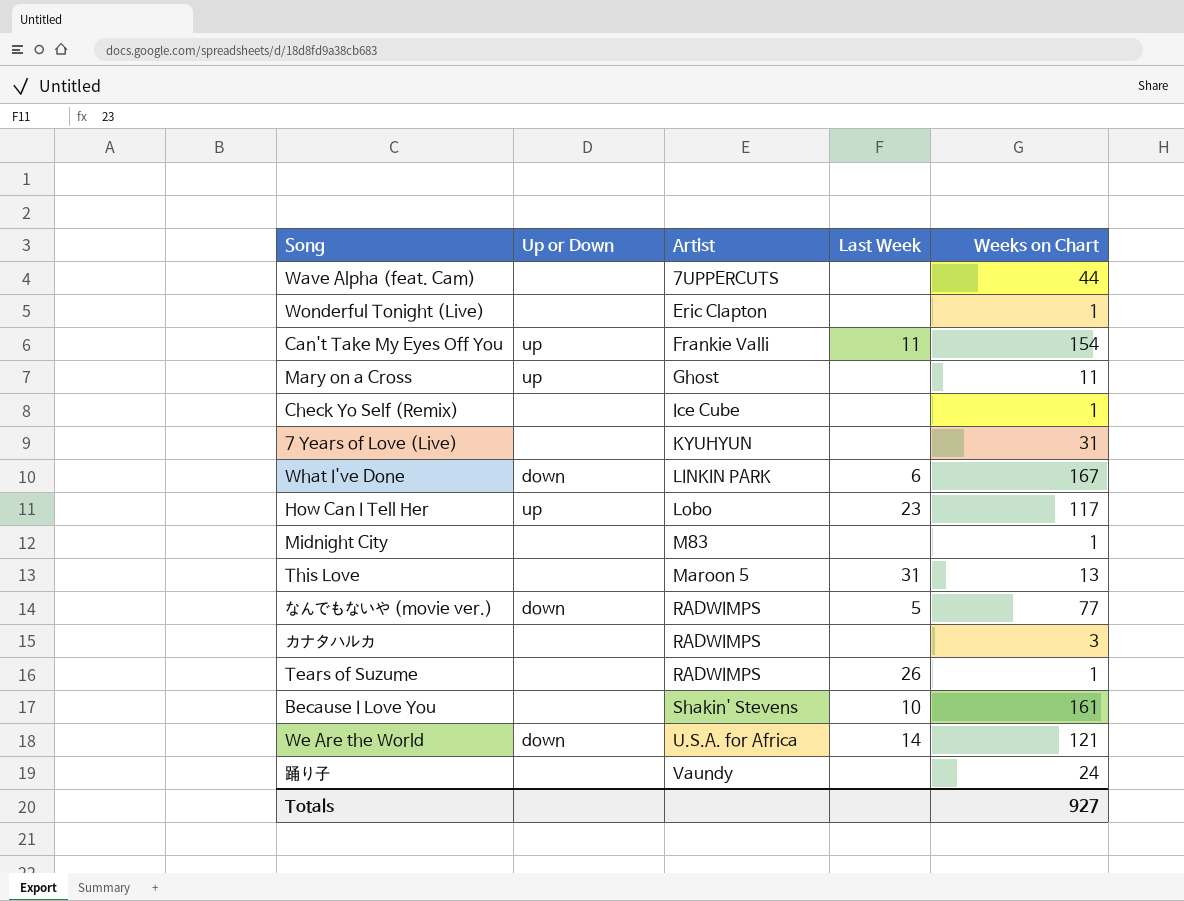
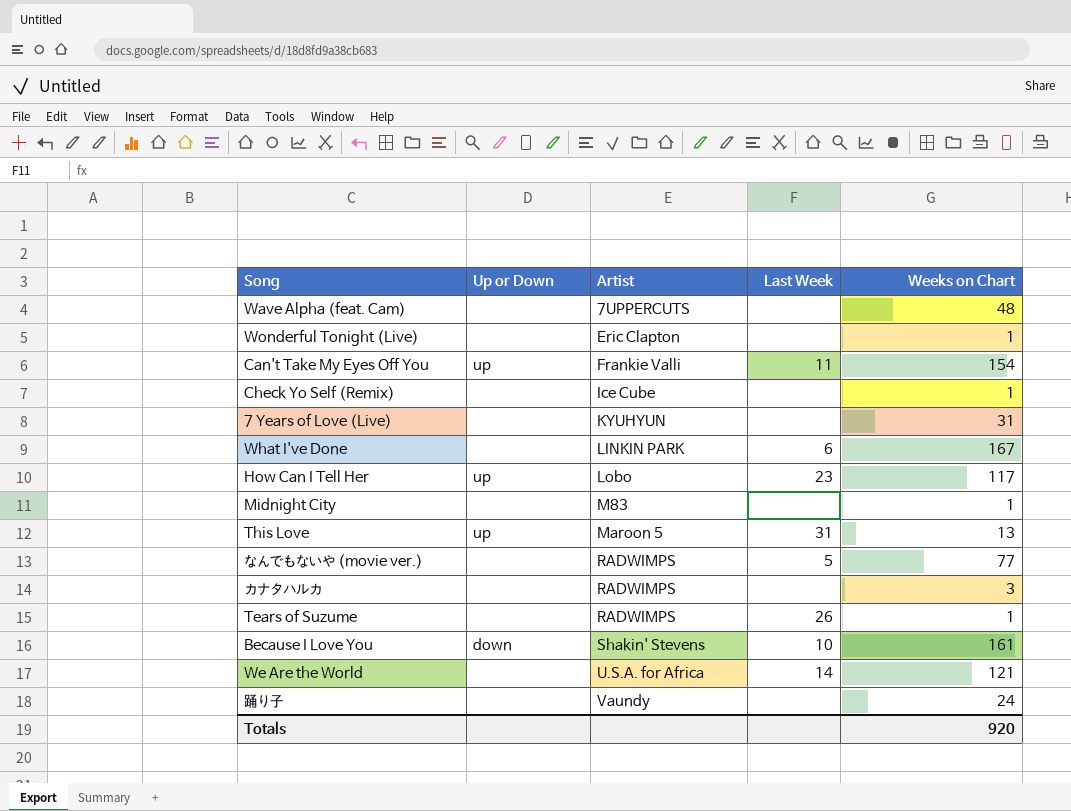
row Mary on a Cross: up | Ghost | none | 11 -> none
Wave Alpha (feat. Cam) | Weeks on Chart: 44 -> 48
What I've Done | Up or Down: down -> none
This Love | Up or Down: none -> up
なんでもないや (movie ver.) | Up or Down: down -> none
Because I Love You | Up or Down: none -> down
We Are the World | Up or Down: down -> none
Totals | Weeks on Chart: 927 -> 920

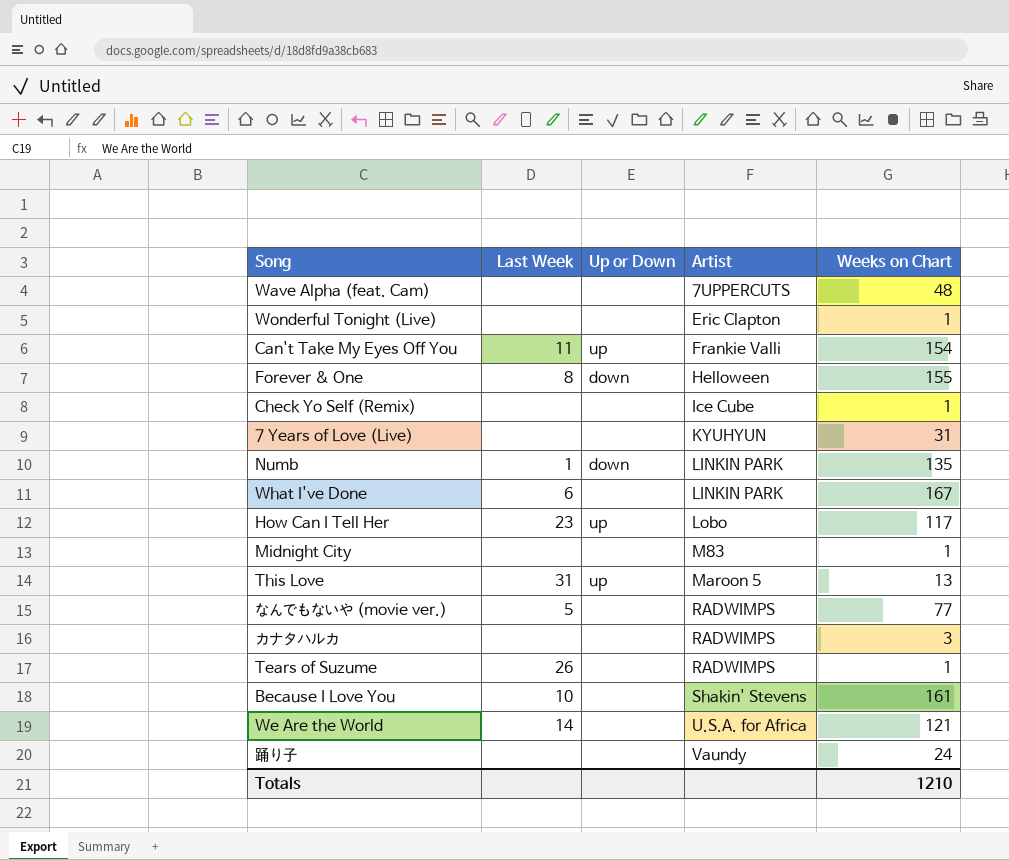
column Last Week | position: 4 -> 2
row Forever & One: none -> 8 | down | Helloween | 155
row Numb: none -> 1 | down | LINKIN PARK | 135
Because I Love You | Up or Down: down -> none
Totals | Weeks on Chart: 920 -> 1210

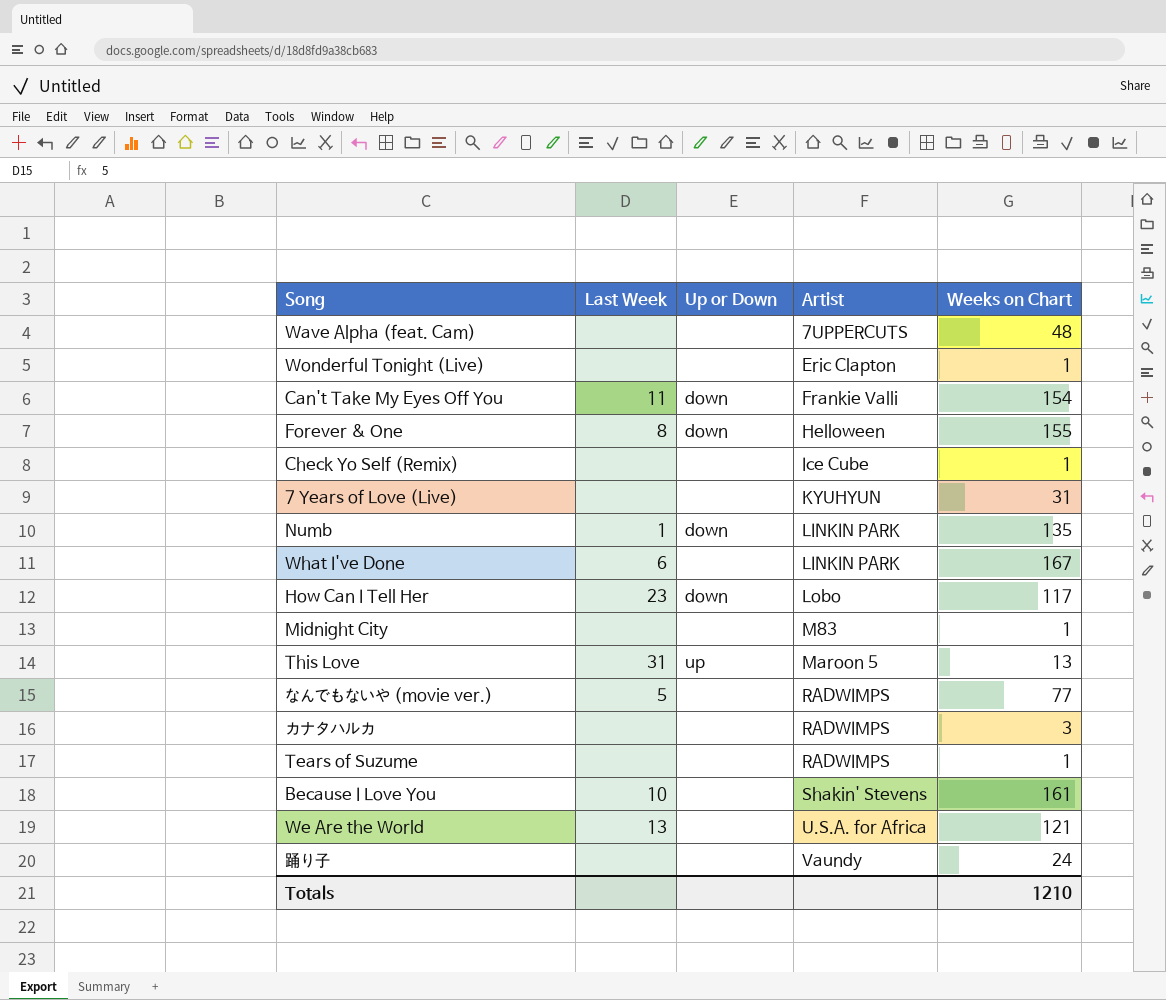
Can't Take My Eyes Off You | Up or Down: up -> down
How Can I Tell Her | Up or Down: up -> down
Tears of Suzume | Last Week: 26 -> none
We Are the World | Last Week: 14 -> 13

